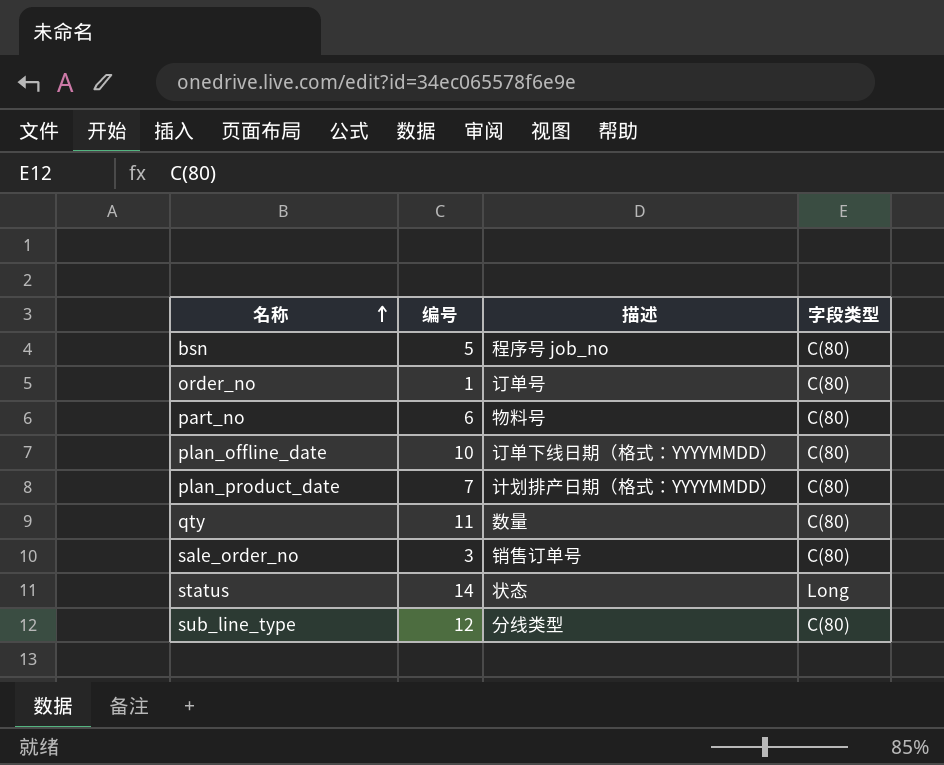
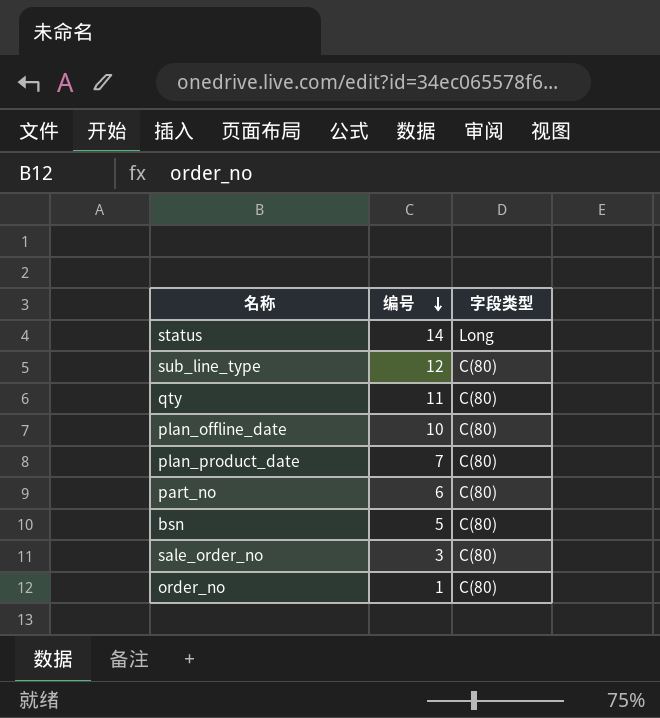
row order: 名称 ascending -> 编号 descending
column 描述 | position: 3 -> none

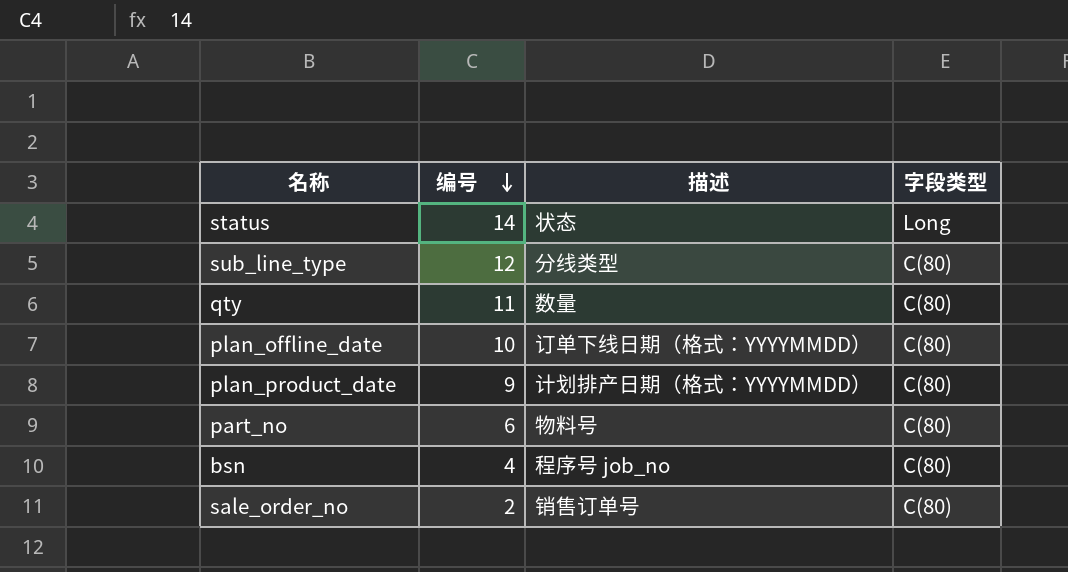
column 描述 | position: none -> 3
row order_no: 1 | C(80) -> none
plan_product_date | 编号: 7 -> 9
bsn | 编号: 5 -> 4
sale_order_no | 编号: 3 -> 2

